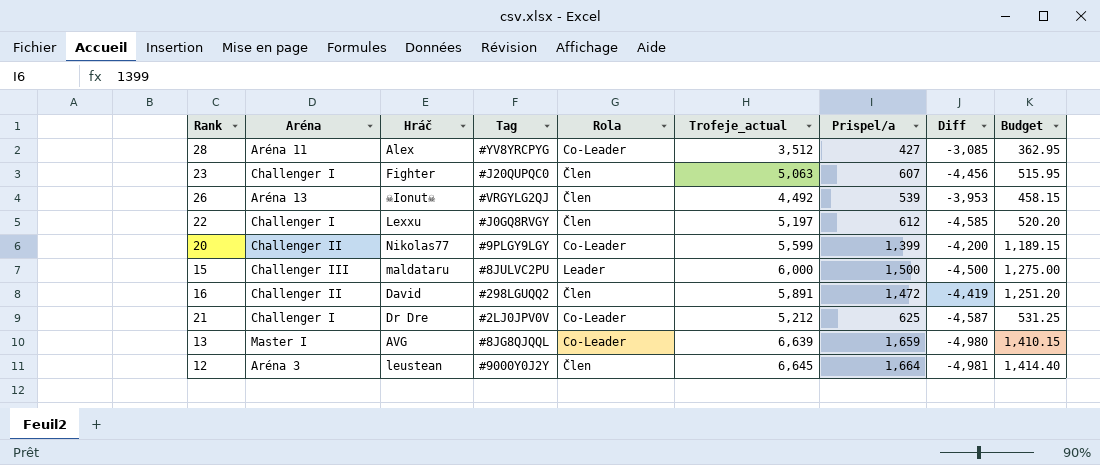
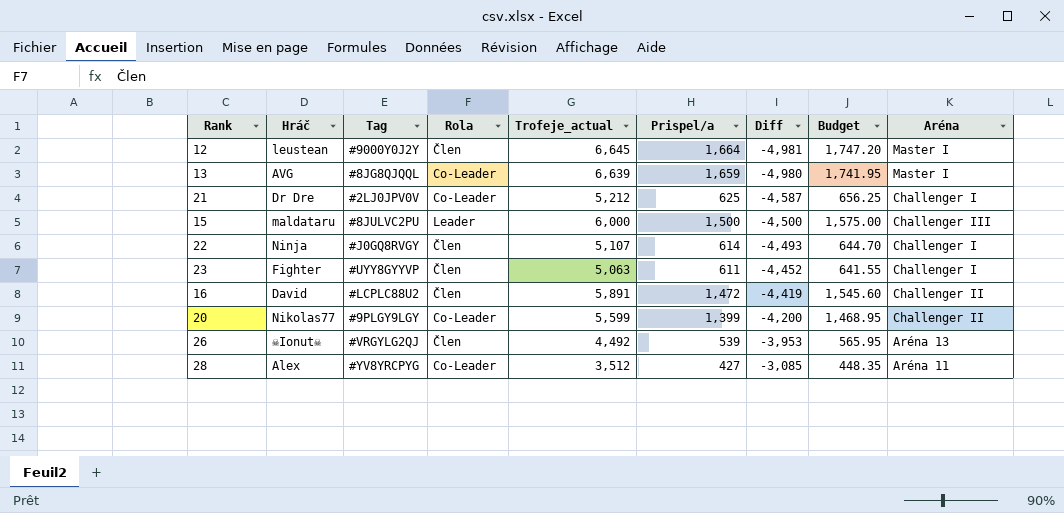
row order: none -> Diff ascending
column Budget | formula: [Prispel/a] * 0.85 -> [Prispel/a] * 1.05
column Aréna | position: 2 -> 9
12 | Aréna: Aréna 3 -> Master I
22 | Hráč: Lexxu -> Ninja
22 | Trofeje_actual: 5,197 -> 5,107
22 | Prispel/a: 612 -> 614
22 | Diff: -4,585 -> -4,493
23 | Tag: #J20QUPQC0 -> #UYY8GYYVP
23 | Prispel/a: 607 -> 611
23 | Diff: -4,456 -> -4,452
16 | Tag: #298LGUQQ2 -> #LCPLC88U2

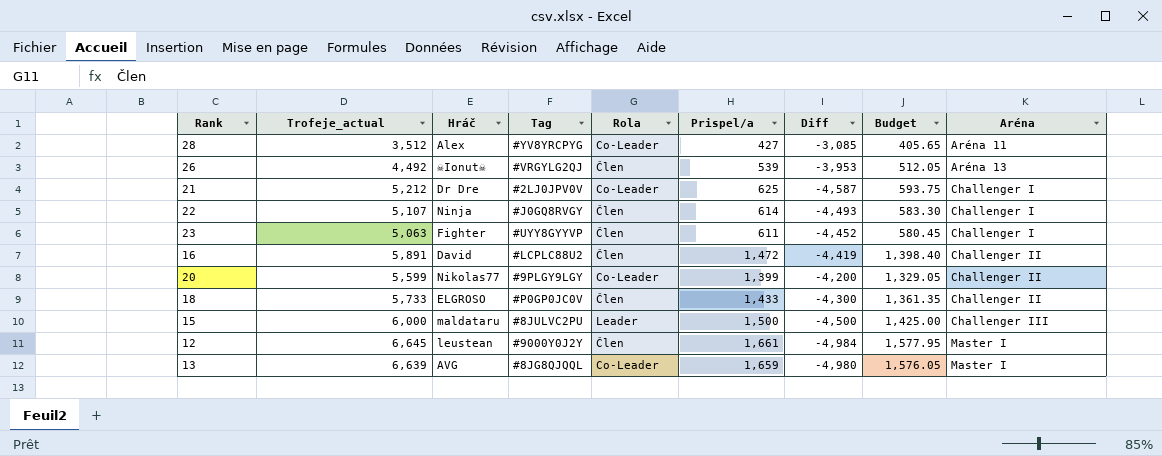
row order: Diff ascending -> Aréna ascending
column Trofeje_actual | position: 5 -> 2
column Budget | formula: [Prispel/a] * 1.05 -> [Prispel/a] * 0.95
row 18: none -> 5,733 | ELGROSO | #P0GP0JC0V | Člen | 1,433 | -4,300 | 1,361.35 | Challenger II
12 | Prispel/a: 1,664 -> 1,661
12 | Diff: -4,981 -> -4,984

